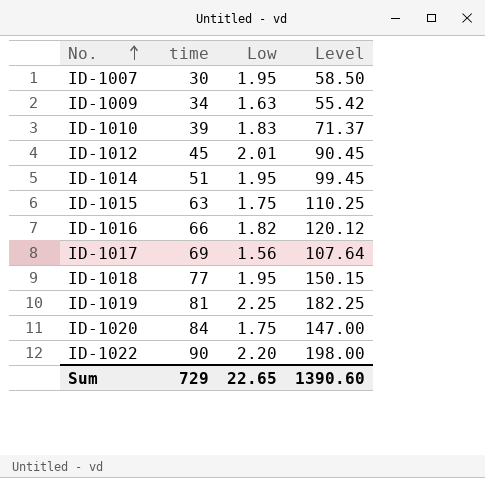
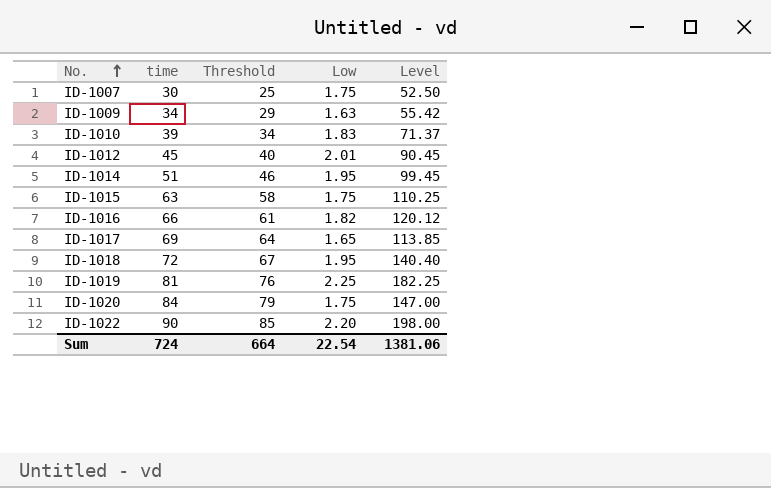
column Threshold | formula: none -> [time] - 5
ID-1007 | Low: 1.95 -> 1.75
ID-1007 | Level: 58.50 -> 52.50
ID-1017 | Low: 1.56 -> 1.65
ID-1017 | Level: 107.64 -> 113.85
ID-1018 | time: 77 -> 72
ID-1018 | Level: 150.15 -> 140.40
Sum | time: 729 -> 724
Sum | Low: 22.65 -> 22.54
Sum | Level: 1390.60 -> 1381.06

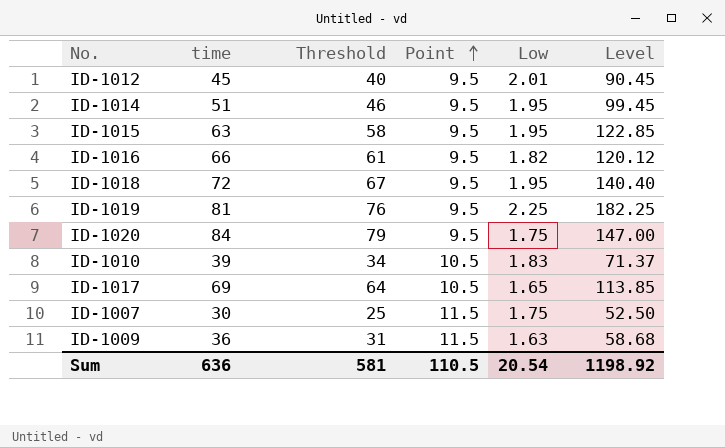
row order: No. ascending -> Point ascending
column Point | position: none -> 4
row ID-1022: 90 | 85 | 2.20 | 198.00 -> none
ID-1015 | Low: 1.75 -> 1.95
ID-1015 | Level: 110.25 -> 122.85
ID-1009 | time: 34 -> 36
ID-1009 | Threshold: 29 -> 31
ID-1009 | Level: 55.42 -> 58.68
Sum | time: 724 -> 636
Sum | Threshold: 664 -> 581
Sum | Low: 22.54 -> 20.54
Sum | Level: 1381.06 -> 1198.92

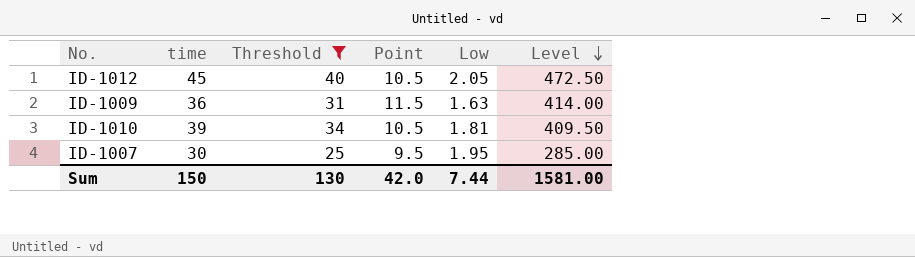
filter: none -> Threshold <= 40
row order: Point ascending -> Level descending
column Level | formula: [time] * [Low] -> [time] * [Point]
ID-1012 | Point: 9.5 -> 10.5
ID-1012 | Low: 2.01 -> 2.05
ID-1010 | Low: 1.83 -> 1.81
ID-1007 | Point: 11.5 -> 9.5
ID-1007 | Low: 1.75 -> 1.95
Sum | time: 636 -> 150
Sum | Threshold: 581 -> 130
Sum | Point: 110.5 -> 42.0
Sum | Low: 20.54 -> 7.44
Sum | Level: 1198.92 -> 1581.00

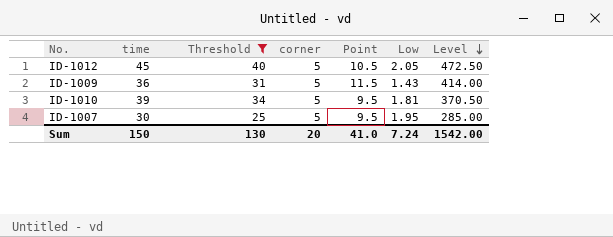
column corner | position: none -> 4
ID-1009 | Low: 1.63 -> 1.43
ID-1010 | Point: 10.5 -> 9.5
ID-1010 | Level: 409.50 -> 370.50
Sum | Point: 42.0 -> 41.0
Sum | Low: 7.44 -> 7.24
Sum | Level: 1581.00 -> 1542.00

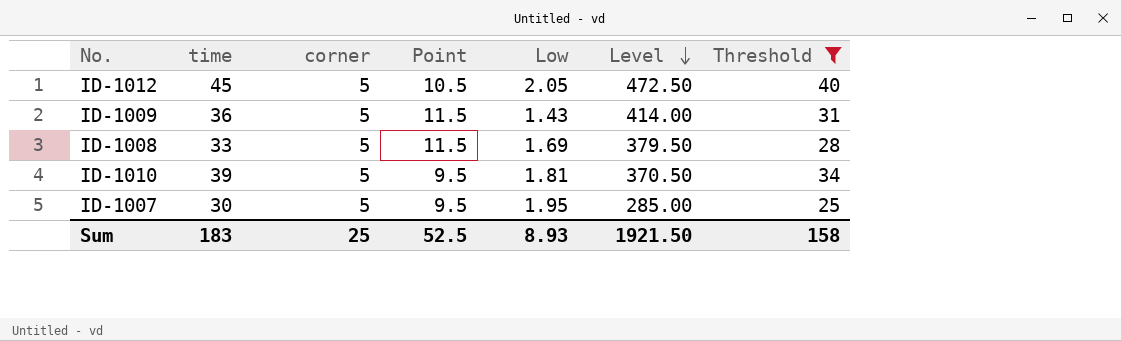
column Threshold | position: 3 -> 7
row ID-1008: none -> 33 | 5 | 11.5 | 1.69 | 379.50 | 28
Sum | time: 150 -> 183
Sum | corner: 20 -> 25
Sum | Point: 41.0 -> 52.5
Sum | Low: 7.24 -> 8.93
Sum | Level: 1542.00 -> 1921.50
Sum | Threshold: 130 -> 158

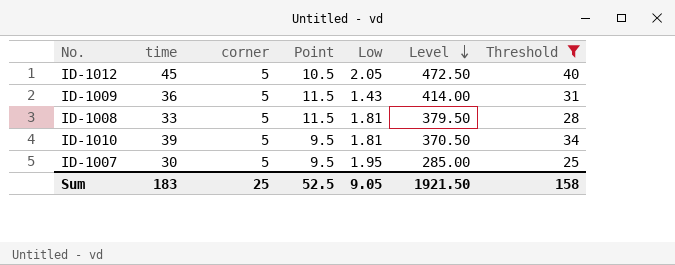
ID-1008 | Low: 1.69 -> 1.81
Sum | Low: 8.93 -> 9.05

